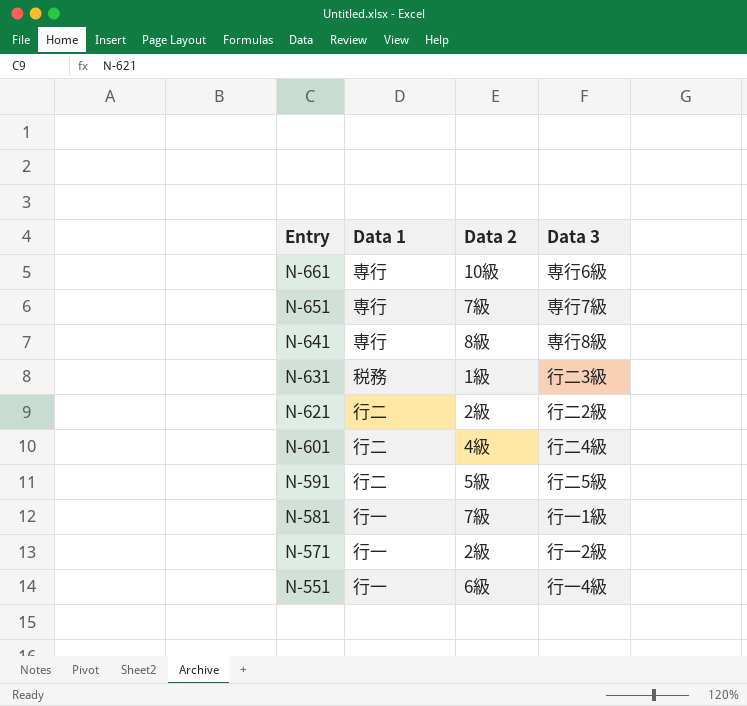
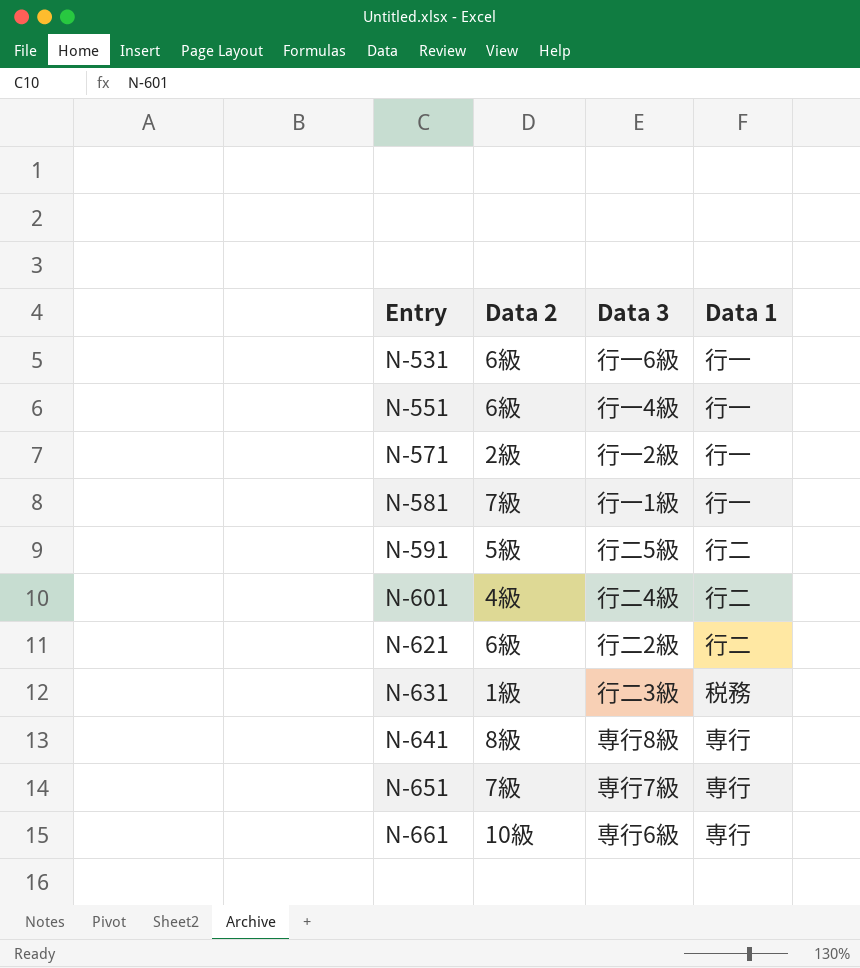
row order: Entry descending -> Entry ascending
column Data 1 | position: 2 -> 4
row N-531: none -> 6級 | 行一6級 | 行一
N-621 | Data 2: 2級 -> 6級

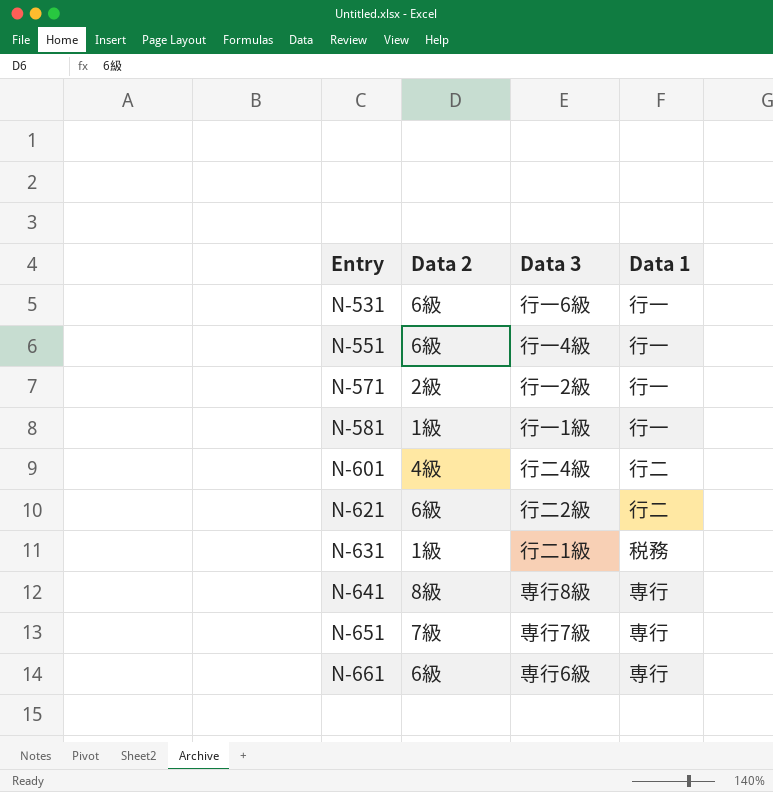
row N-591: 5級 | 行二5級 | 行二 -> none
N-581 | Data 2: 7級 -> 1級
N-631 | Data 3: 行二3級 -> 行二1級
N-661 | Data 2: 10級 -> 6級

